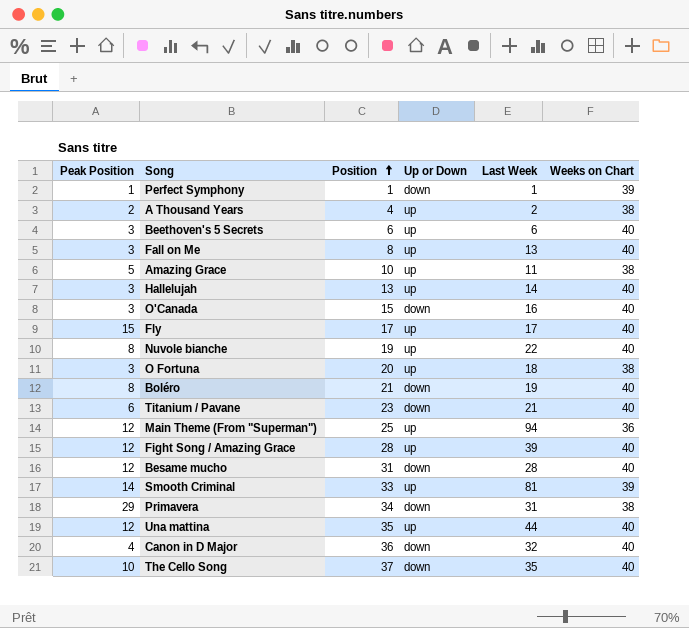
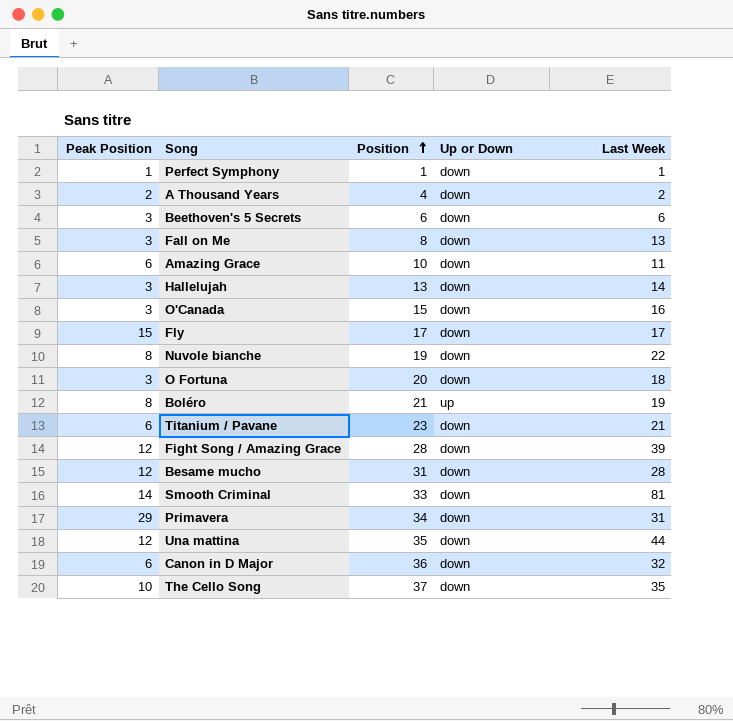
column Weeks on Chart | position: 6 -> none
row Main Theme (From "Superman"): 12 | 25 | up | 94 | 36 -> none
A Thousand Years | Up or Down: up -> down
Beethoven's 5 Secrets | Up or Down: up -> down
Fall on Me | Up or Down: up -> down
Amazing Grace | Peak Position: 5 -> 6
Amazing Grace | Up or Down: up -> down
Hallelujah | Up or Down: up -> down
Fly | Up or Down: up -> down
Nuvole bianche | Up or Down: up -> down
O Fortuna | Up or Down: up -> down
Boléro | Up or Down: down -> up
Fight Song / Amazing Grace | Up or Down: up -> down
Smooth Criminal | Up or Down: up -> down
Una mattina | Up or Down: up -> down
Canon in D Major | Peak Position: 4 -> 6

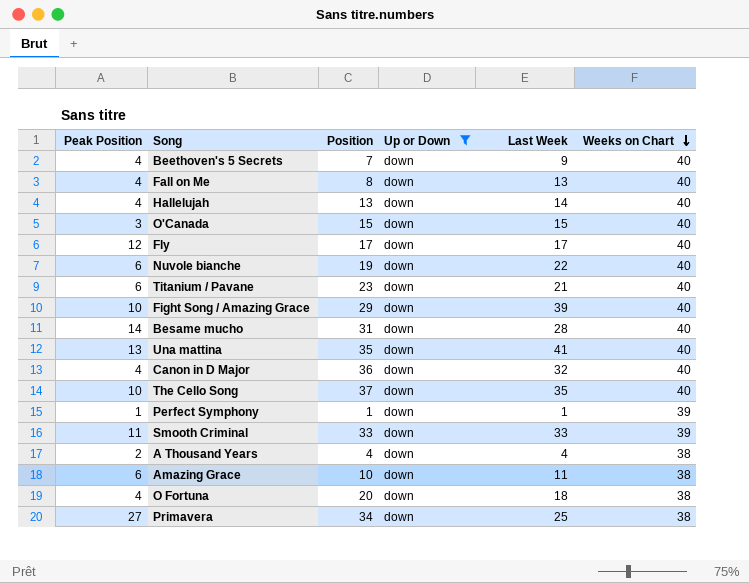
filter: none -> Up or Down = down
row order: Position ascending -> Weeks on Chart descending
column Weeks on Chart | position: none -> 6
Beethoven's 5 Secrets | Peak Position: 3 -> 4
Beethoven's 5 Secrets | Position: 6 -> 7
Beethoven's 5 Secrets | Last Week: 6 -> 9
Fall on Me | Peak Position: 3 -> 4
Hallelujah | Peak Position: 3 -> 4
O'Canada | Last Week: 16 -> 15
Fly | Peak Position: 15 -> 12
Nuvole bianche | Peak Position: 8 -> 6
Fight Song / Amazing Grace | Peak Position: 12 -> 10
Fight Song / Amazing Grace | Position: 28 -> 29
Besame mucho | Peak Position: 12 -> 14
Una mattina | Peak Position: 12 -> 13
Una mattina | Last Week: 44 -> 41
Canon in D Major | Peak Position: 6 -> 4
Smooth Criminal | Peak Position: 14 -> 11
Smooth Criminal | Last Week: 81 -> 33
A Thousand Years | Last Week: 2 -> 4
O Fortuna | Peak Position: 3 -> 4
Primavera | Peak Position: 29 -> 27
Primavera | Last Week: 31 -> 25

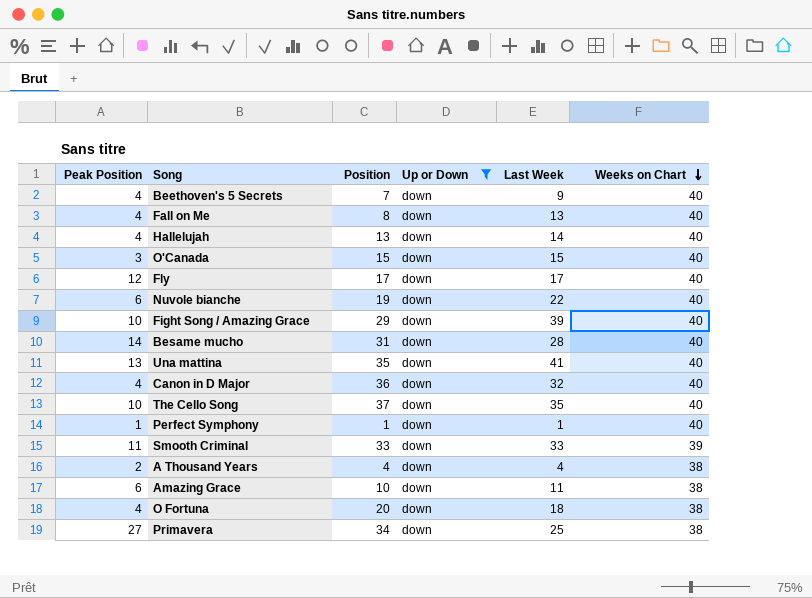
row Titanium / Pavane: 6 | 23 | down | 21 | 40 -> none
Perfect Symphony | Weeks on Chart: 39 -> 40

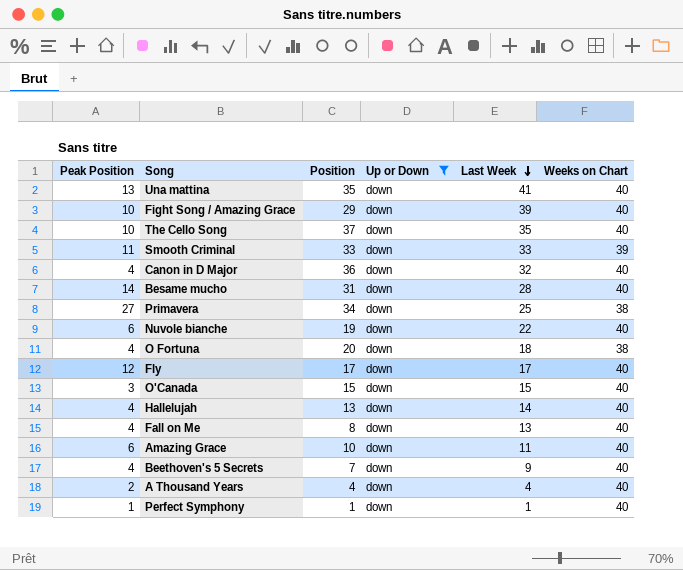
row order: Weeks on Chart descending -> Last Week descending
Amazing Grace | Weeks on Chart: 38 -> 40
A Thousand Years | Weeks on Chart: 38 -> 40

